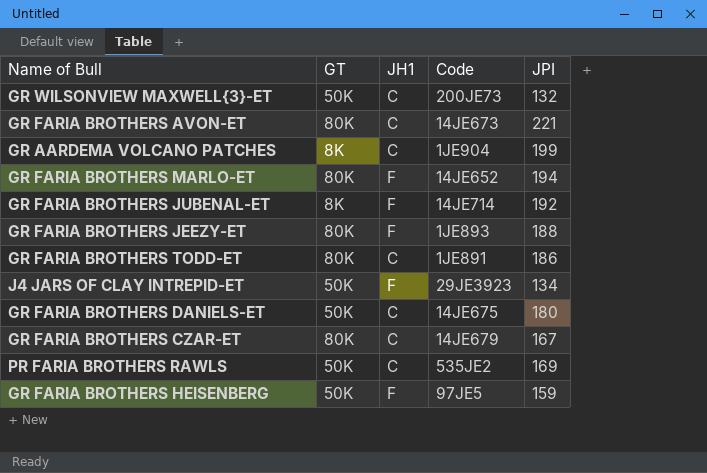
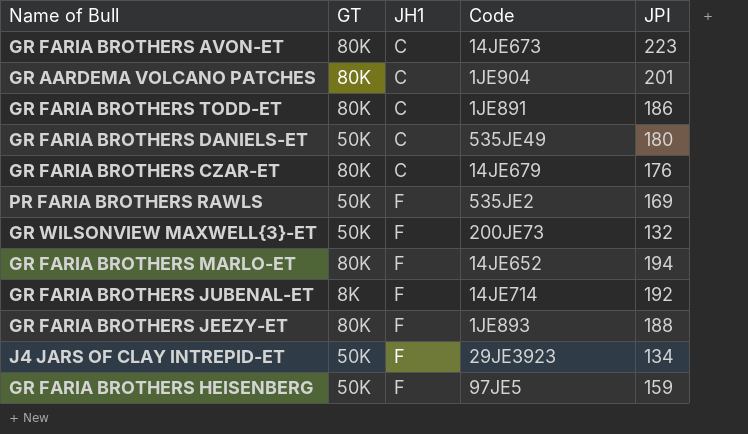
row order: none -> JH1 ascending
GR FARIA BROTHERS AVON-ET | JPI: 221 -> 223
GR AARDEMA VOLCANO PATCHES | GT: 8K -> 80K
GR AARDEMA VOLCANO PATCHES | JPI: 199 -> 201
GR FARIA BROTHERS DANIELS-ET | Code: 14JE675 -> 535JE49
GR FARIA BROTHERS CZAR-ET | JPI: 167 -> 176
PR FARIA BROTHERS RAWLS | JH1: C -> F
GR WILSONVIEW MAXWELL{3}-ET | JH1: C -> F

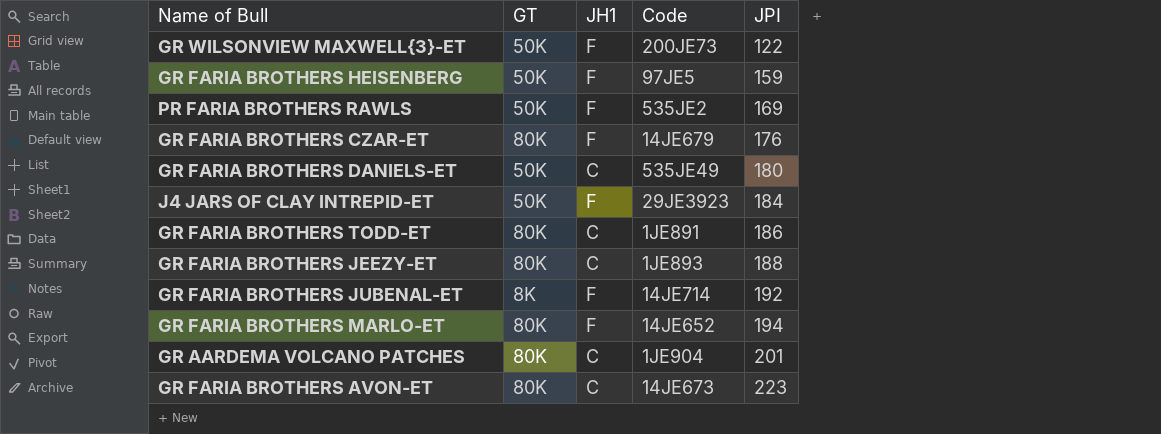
row order: JH1 ascending -> JPI ascending
GR WILSONVIEW MAXWELL{3}-ET | JPI: 132 -> 122
GR FARIA BROTHERS CZAR-ET | JH1: C -> F
J4 JARS OF CLAY INTREPID-ET | JPI: 134 -> 184
GR FARIA BROTHERS JEEZY-ET | JH1: F -> C

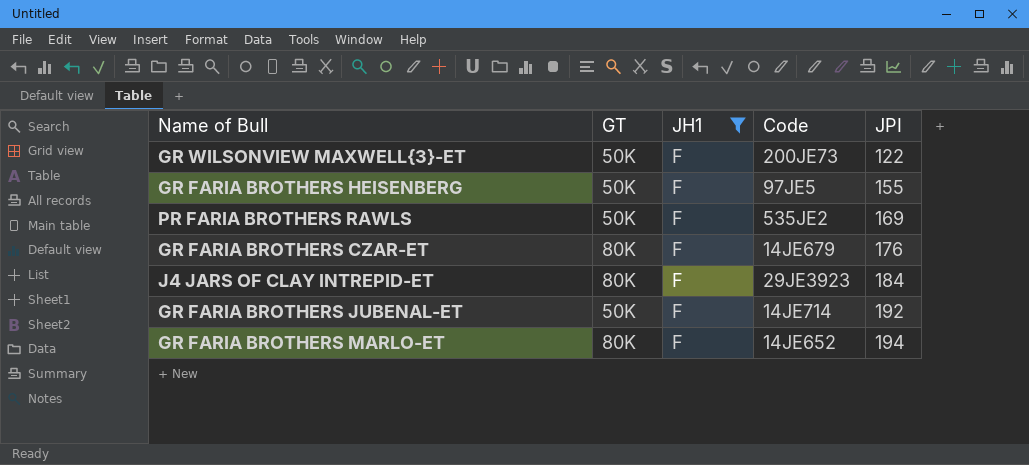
filter: none -> JH1 = F
GR FARIA BROTHERS HEISENBERG | JPI: 159 -> 155
J4 JARS OF CLAY INTREPID-ET | GT: 50K -> 80K
GR FARIA BROTHERS JUBENAL-ET | GT: 8K -> 50K

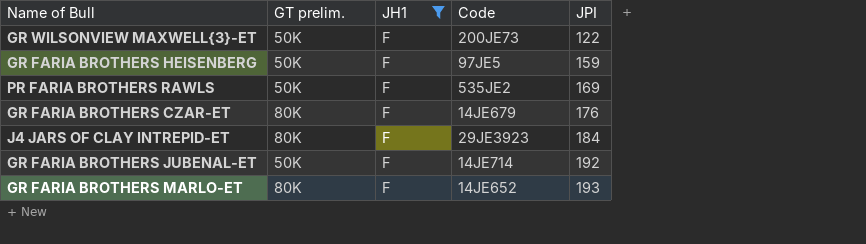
column name: GT -> GT prelim.
GR FARIA BROTHERS HEISENBERG | JPI: 155 -> 159
GR FARIA BROTHERS MARLO-ET | JPI: 194 -> 193

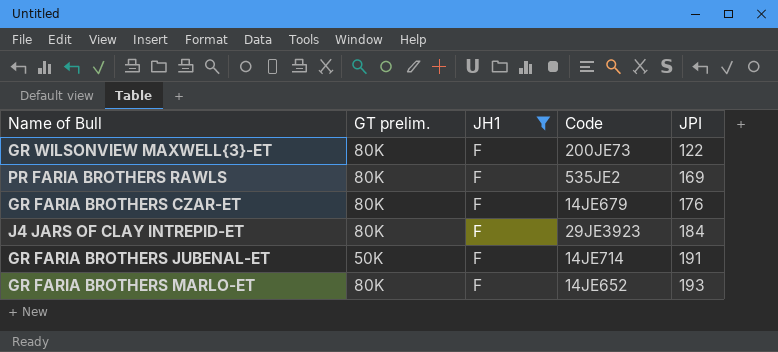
row GR FARIA BROTHERS HEISENBERG: 50K | F | 97JE5 | 159 -> none
GR WILSONVIEW MAXWELL{3}-ET | GT prelim.: 50K -> 80K
PR FARIA BROTHERS RAWLS | GT prelim.: 50K -> 80K
GR FARIA BROTHERS JUBENAL-ET | JPI: 192 -> 191

